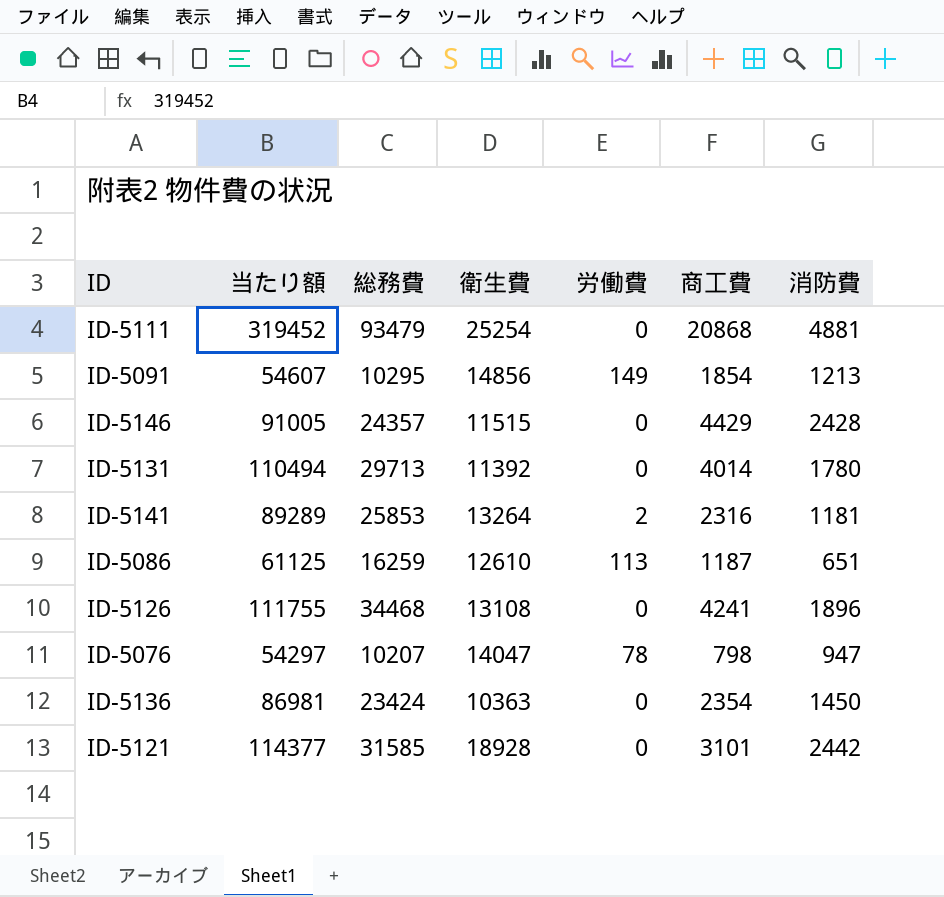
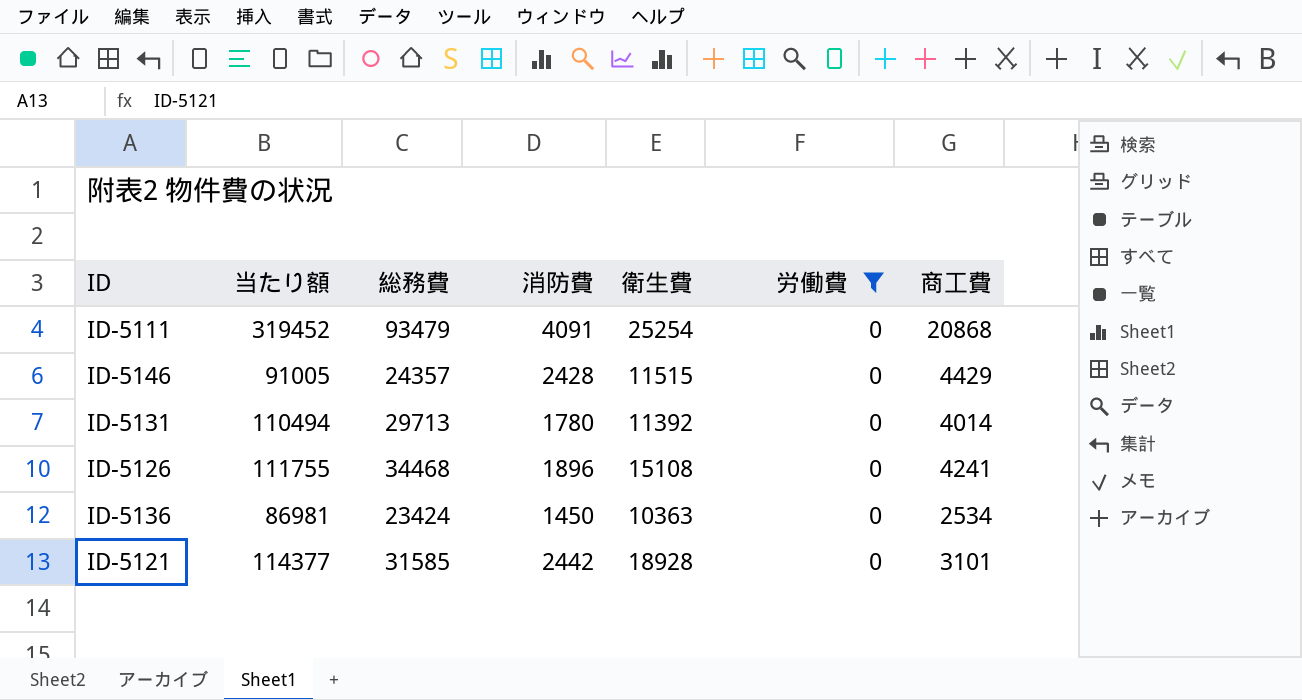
filter: none -> 労働費 = 0
column 消防費 | position: 7 -> 4
ID-5111 | 消防費: 4881 -> 4091
ID-5126 | 衛生費: 13108 -> 15108
ID-5136 | 商工費: 2354 -> 2534

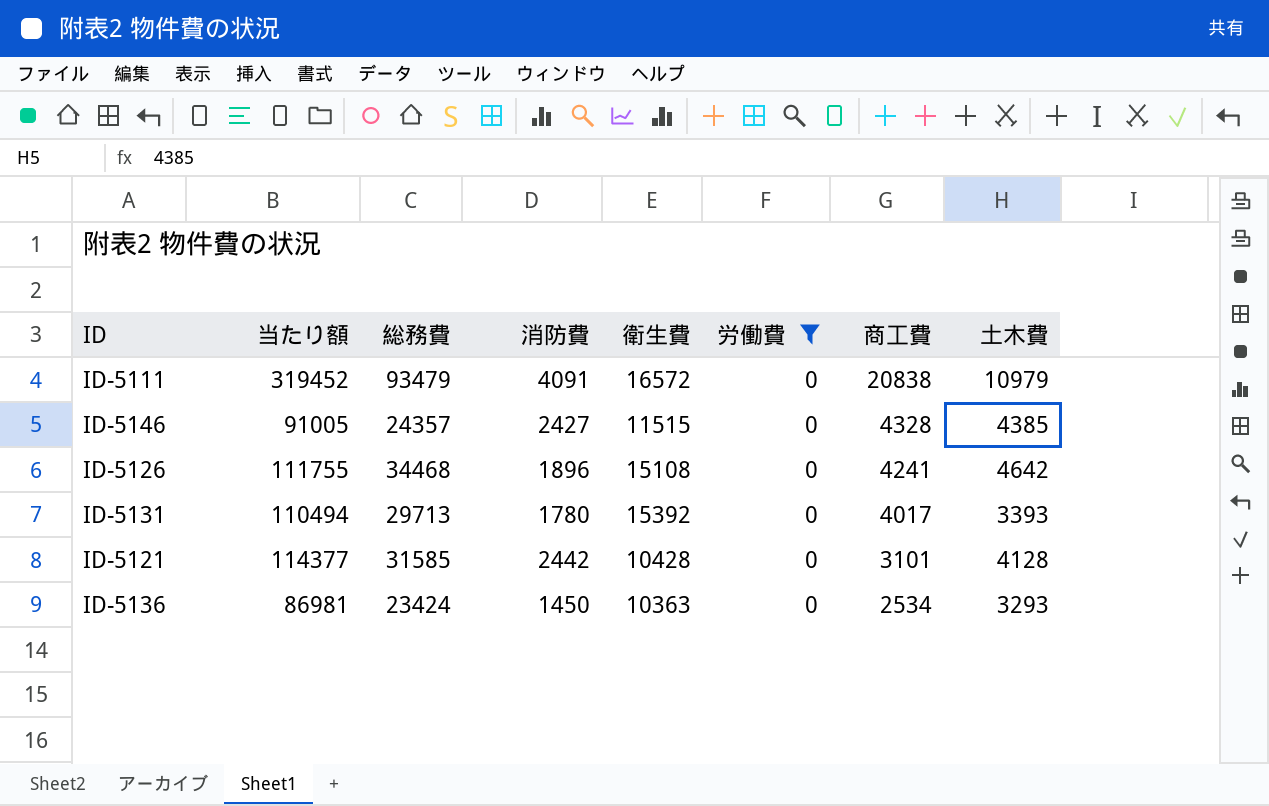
row order: none -> 商工費 descending
column 土木費 | position: none -> 8
ID-5111 | 衛生費: 25254 -> 16572
ID-5111 | 商工費: 20868 -> 20838
ID-5146 | 消防費: 2428 -> 2427
ID-5146 | 商工費: 4429 -> 4328
ID-5131 | 衛生費: 11392 -> 15392
ID-5131 | 商工費: 4014 -> 4017
ID-5121 | 衛生費: 18928 -> 10428

